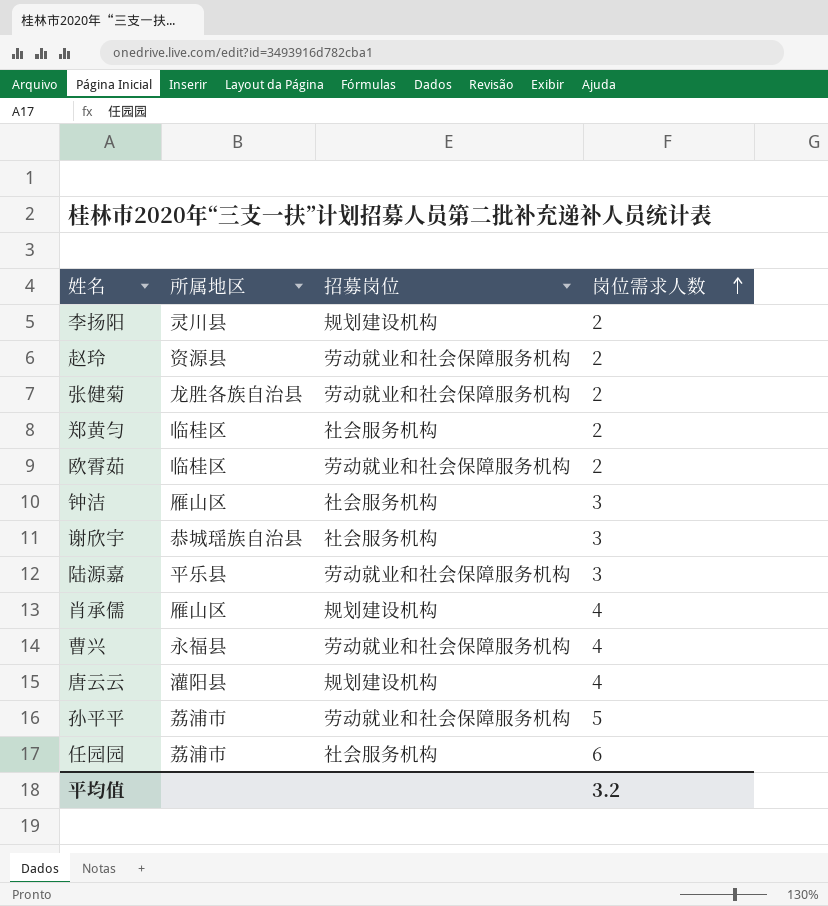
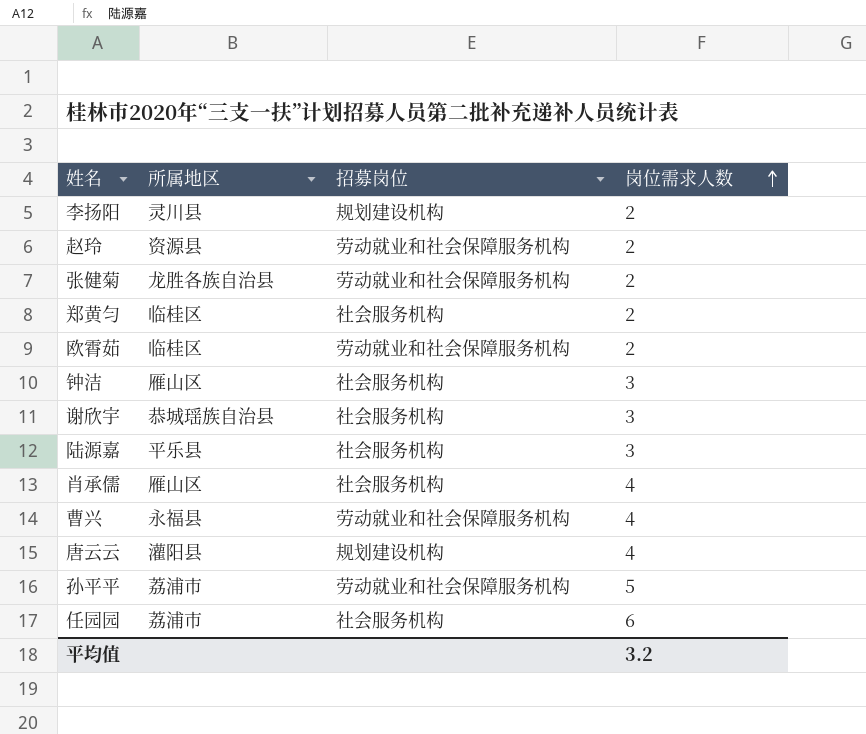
陆源嘉 | 招募岗位: 劳动就业和社会保障服务机构 -> 社会服务机构
肖承儒 | 招募岗位: 规划建设机构 -> 社会服务机构

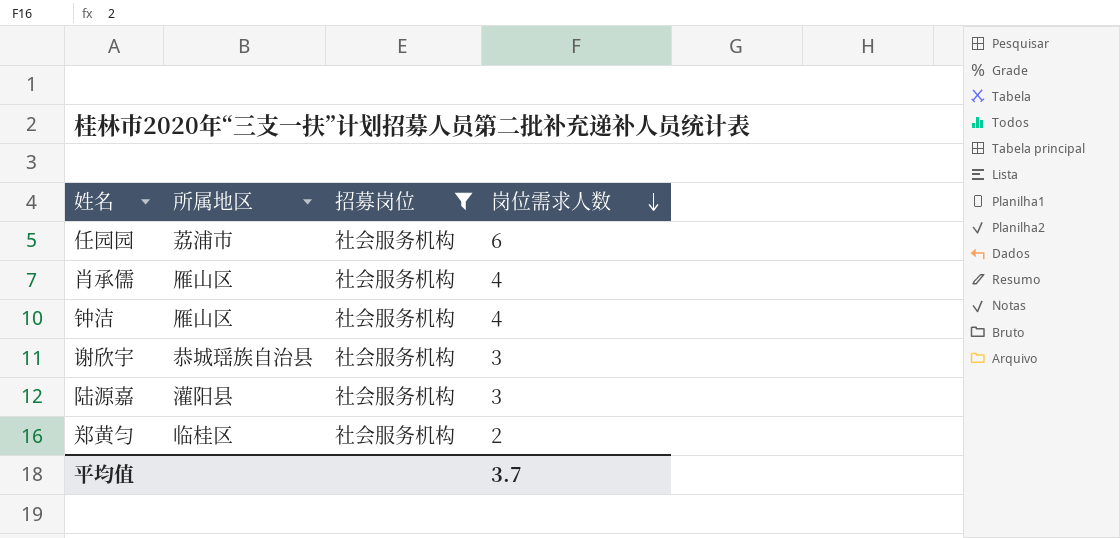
filter: none -> 招募岗位 = 社会服务机构
row order: 岗位需求人数 ascending -> 岗位需求人数 descending
钟洁 | 岗位需求人数: 3 -> 4
陆源嘉 | 所属地区: 平乐县 -> 灌阳县
平均值 | 岗位需求人数: 3.2 -> 3.7

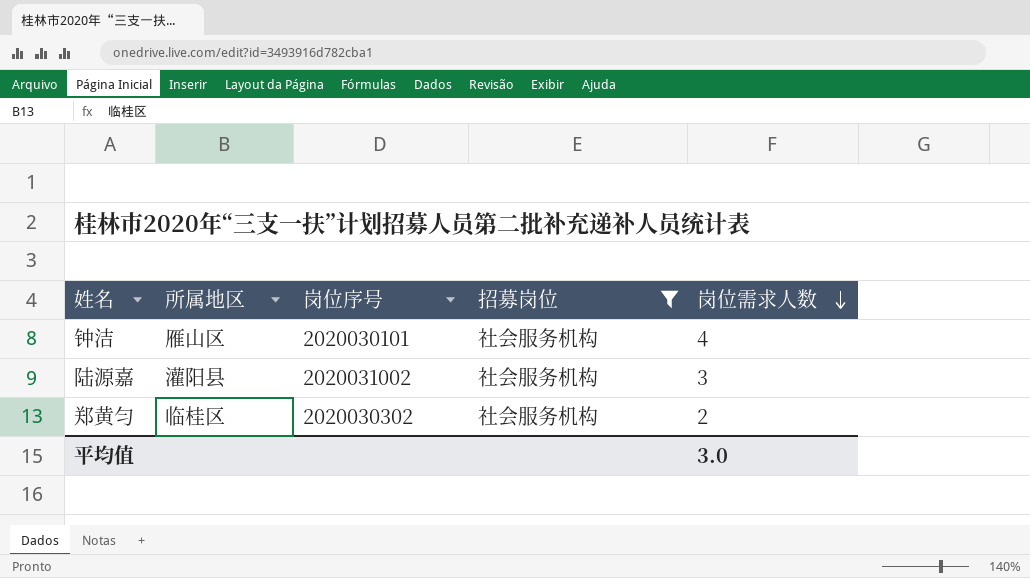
column 岗位序号 | position: none -> 3
row 任园园: 荔浦市 | 社会服务机构 | 6 -> none
row 肖承儒: 雁山区 | 社会服务机构 | 4 -> none
row 谢欣宇: 恭城瑶族自治县 | 社会服务机构 | 3 -> none
平均值 | 岗位需求人数: 3.7 -> 3.0

